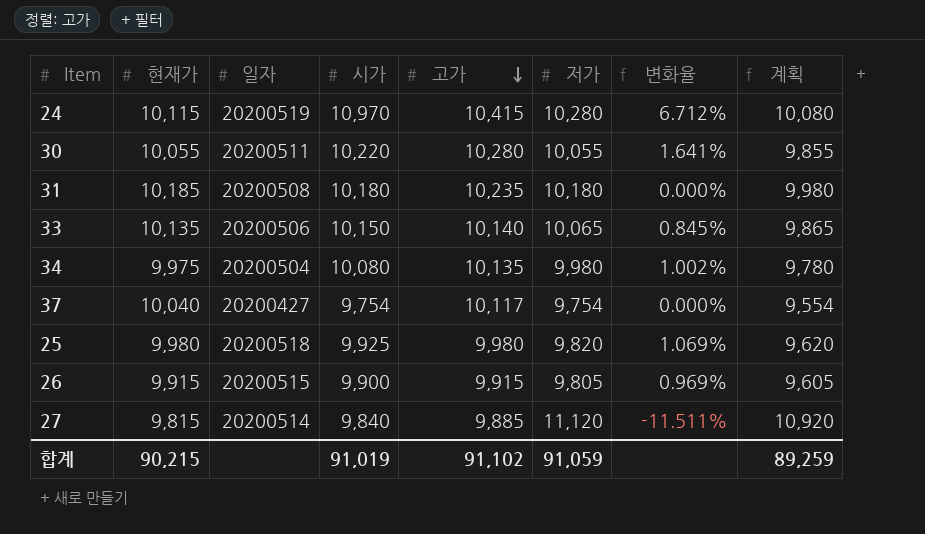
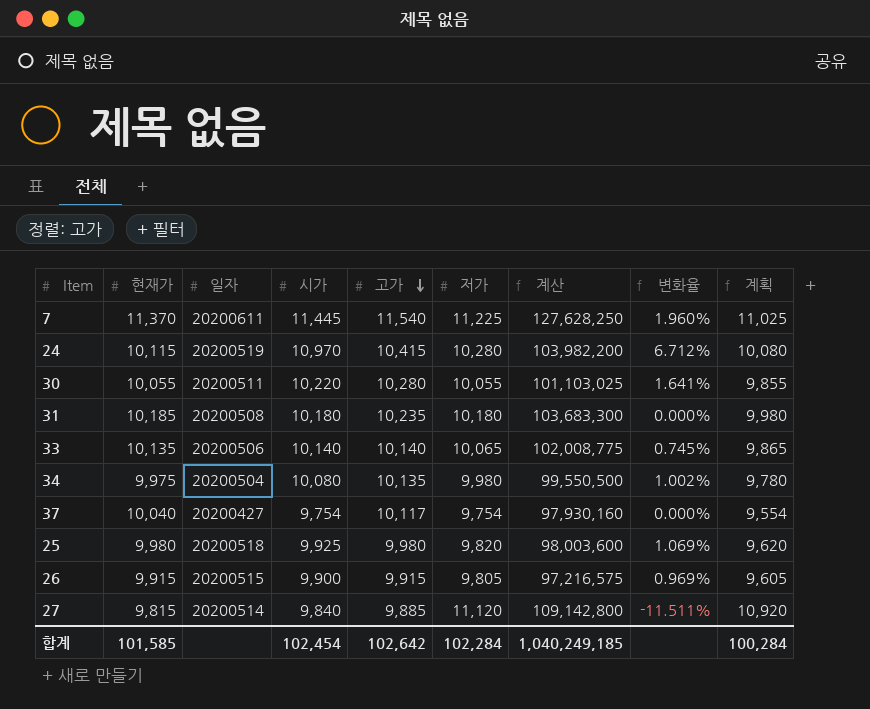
column 계산 | formula: none -> [현재가] * [저가]
row 7: none -> 11,370 | 20200611 | 11,445 | 11,540 | 11,225 | 127,628,250 | 1.960% | 11,025
33 | 시가: 10,150 -> 10,140
33 | 변화율: 0.845% -> 0.745%
합계 | 현재가: 90,215 -> 101,585
합계 | 시가: 91,019 -> 102,454
합계 | 고가: 91,102 -> 102,642
합계 | 저가: 91,059 -> 102,284
합계 | 계획: 89,259 -> 100,284

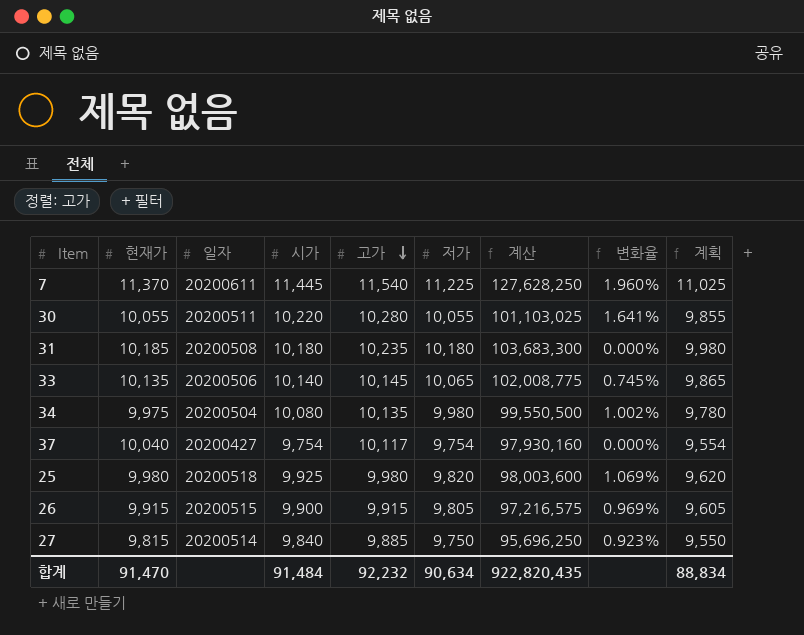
row 24: 10,115 | 20200519 | 10,970 | 10,415 | 10,280 | 103,982,200 | 6.712% | 10,080 -> none
33 | 고가: 10,140 -> 10,145
27 | 저가: 11,120 -> 9,750
27 | 계산: 109,142,800 -> 95,696,250
27 | 변화율: -11.511% -> 0.923%
27 | 계획: 10,920 -> 9,550
합계 | 현재가: 101,585 -> 91,470
합계 | 시가: 102,454 -> 91,484
합계 | 고가: 102,642 -> 92,232
합계 | 저가: 102,284 -> 90,634
합계 | 계산: 1,040,249,185 -> 922,820,435
합계 | 계획: 100,284 -> 88,834

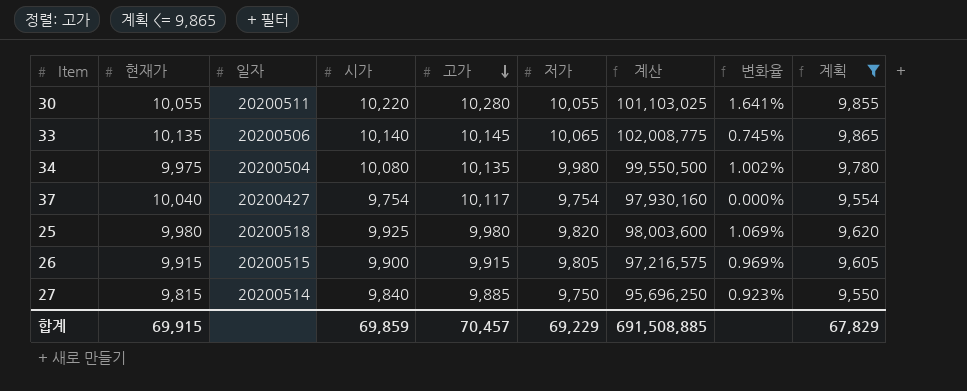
filter: none -> 계획 <= 9,865
합계 | 현재가: 91,470 -> 69,915
합계 | 시가: 91,484 -> 69,859
합계 | 고가: 92,232 -> 70,457
합계 | 저가: 90,634 -> 69,229
합계 | 계산: 922,820,435 -> 691,508,885
합계 | 계획: 88,834 -> 67,829

